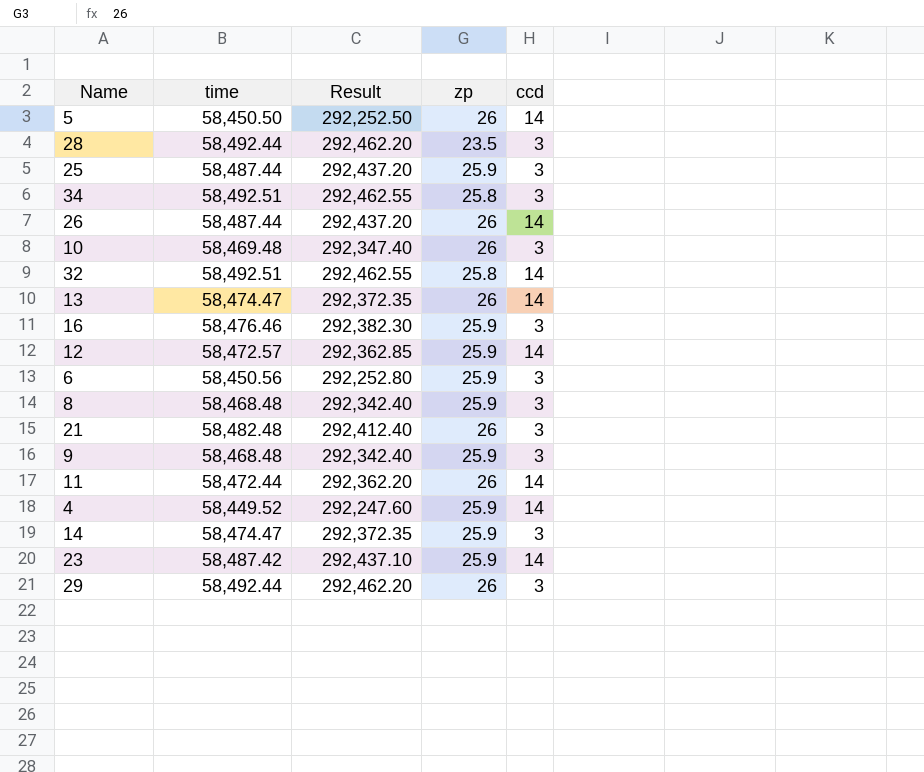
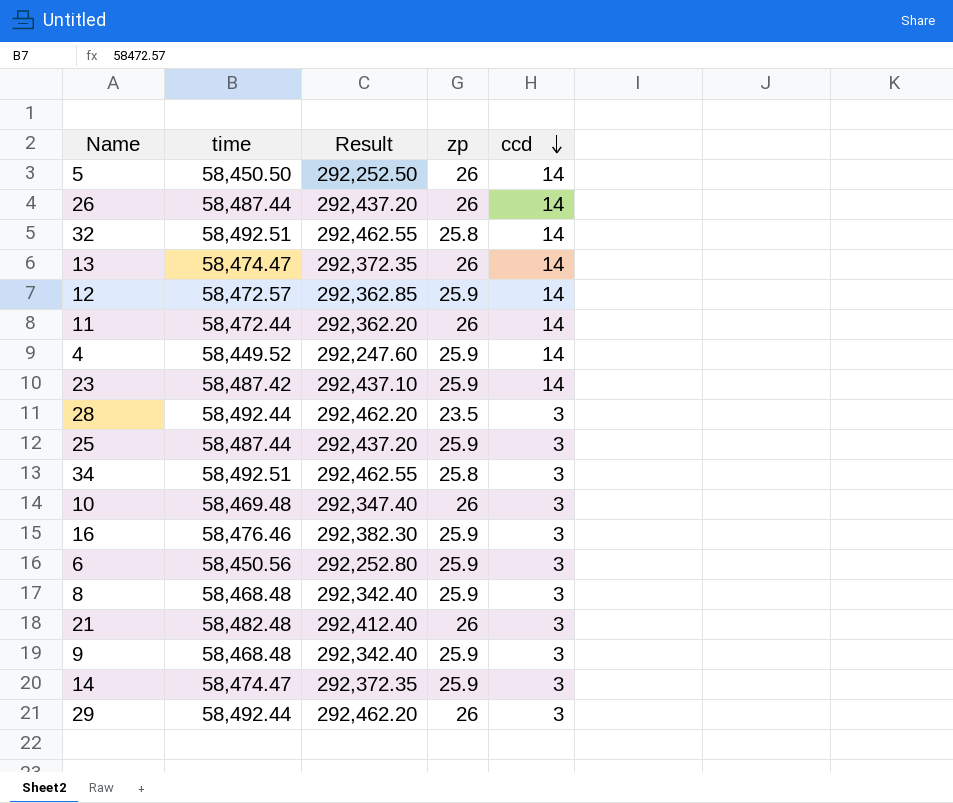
row order: none -> ccd descending

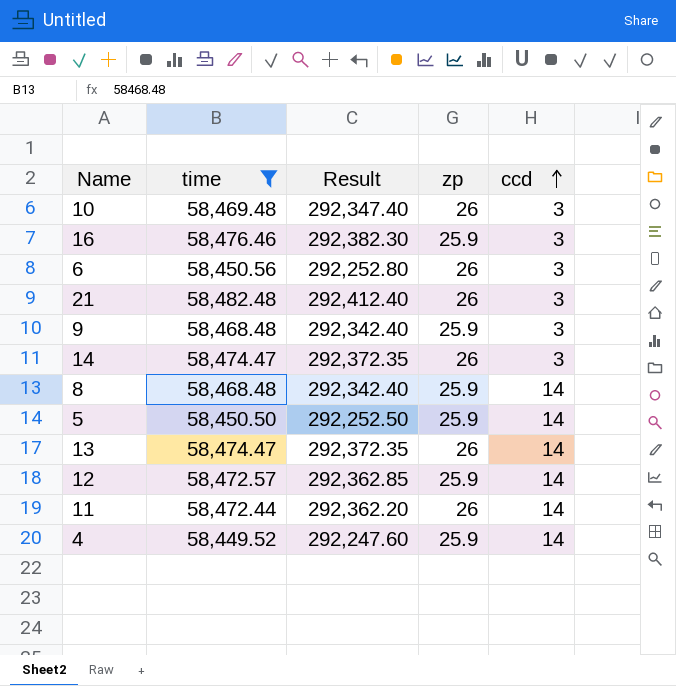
filter: none -> time <= 58,482.48
row order: ccd descending -> ccd ascending
6 | zp: 25.9 -> 26
14 | zp: 25.9 -> 26
8 | ccd: 3 -> 14
5 | zp: 26 -> 25.9

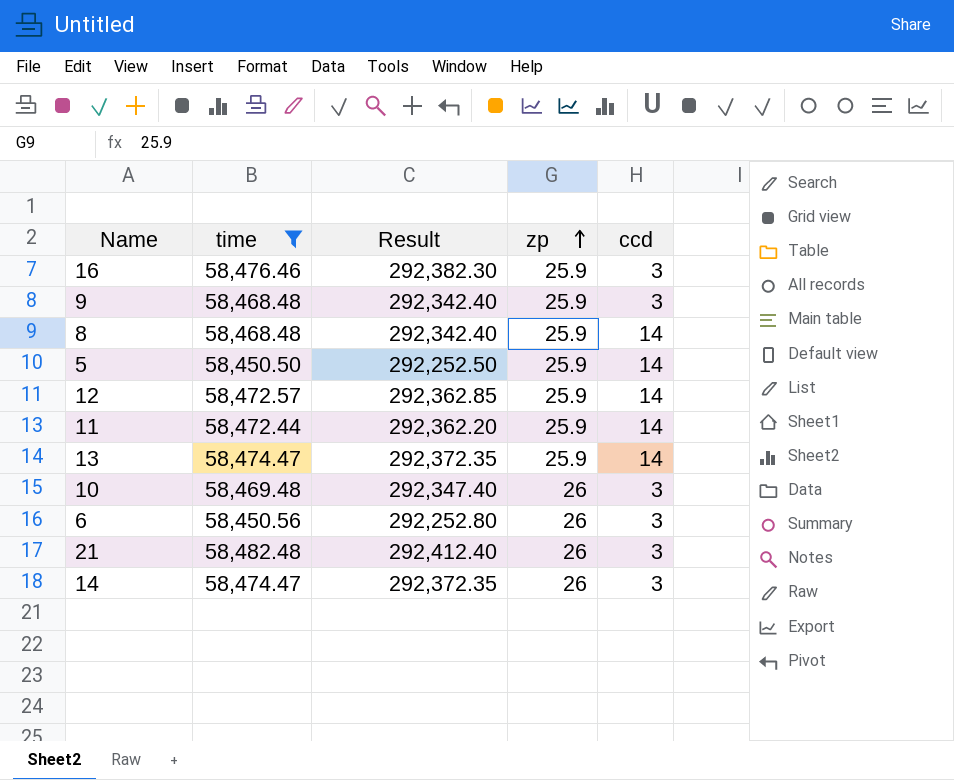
row order: ccd ascending -> zp ascending
row 4: 58,449.52 | 292,247.60 | 25.9 | 14 -> none
11 | zp: 26 -> 25.9
13 | zp: 26 -> 25.9

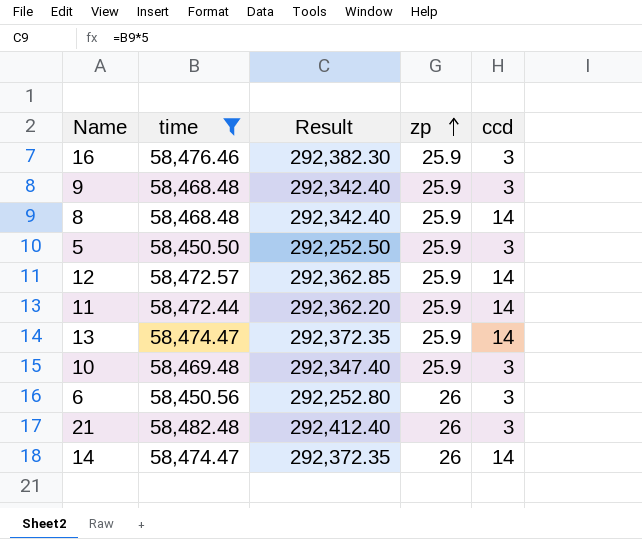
5 | ccd: 14 -> 3
10 | zp: 26 -> 25.9
14 | ccd: 3 -> 14

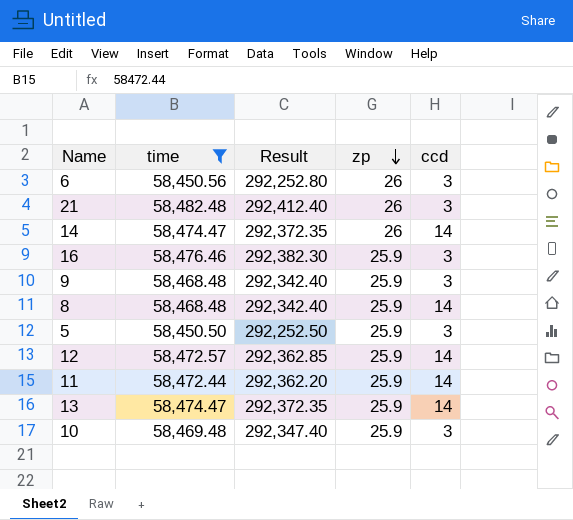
row order: zp ascending -> zp descending

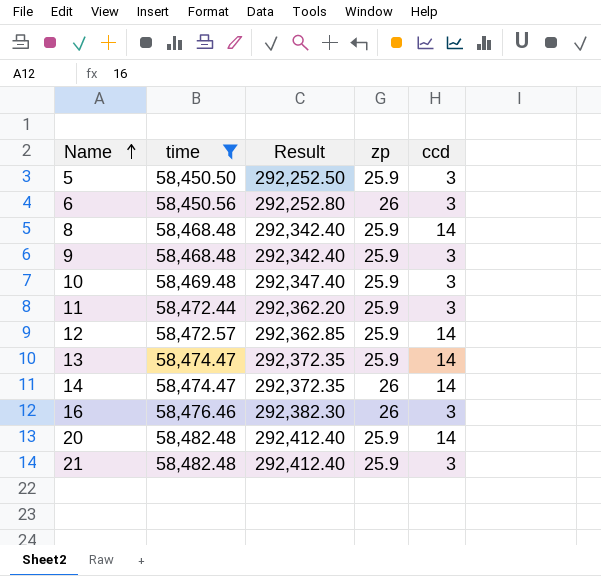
row order: zp descending -> Name ascending
11 | ccd: 14 -> 3
16 | zp: 25.9 -> 26
row 20: none -> 58,482.48 | 292,412.40 | 25.9 | 14
21 | zp: 26 -> 25.9

